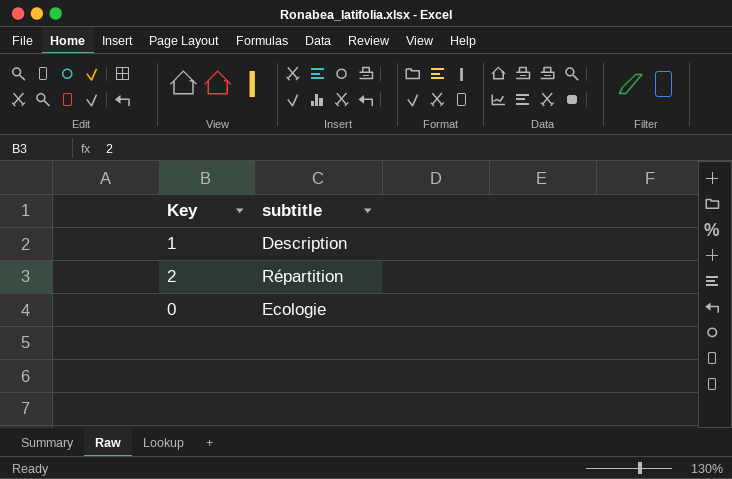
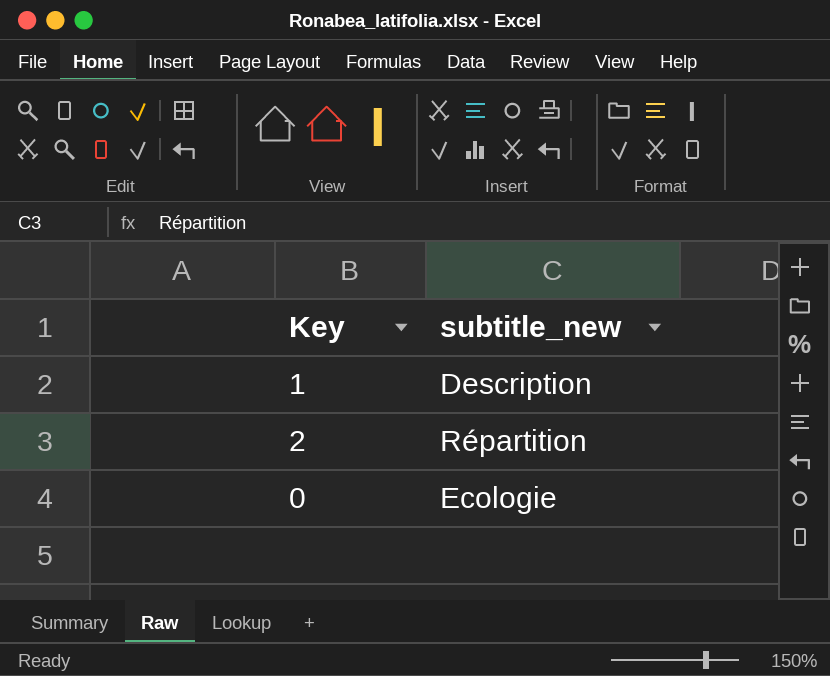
column name: subtitle -> subtitle_new

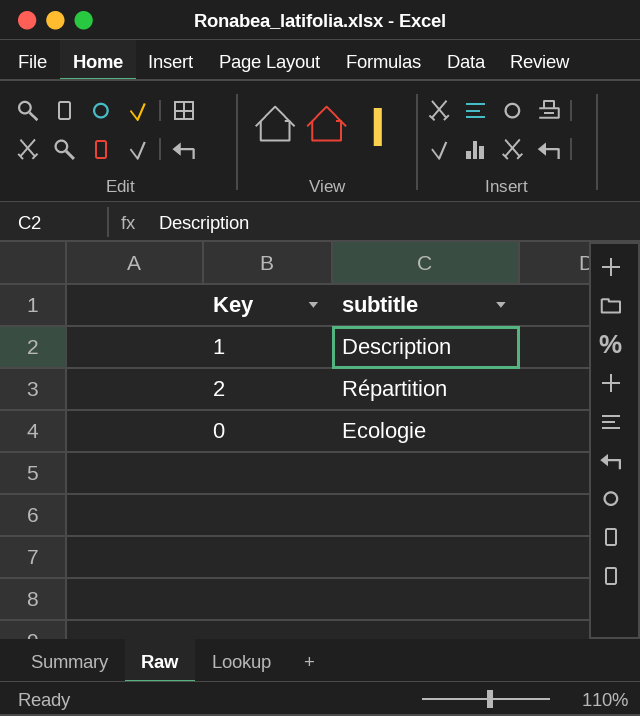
column name: subtitle_new -> subtitle

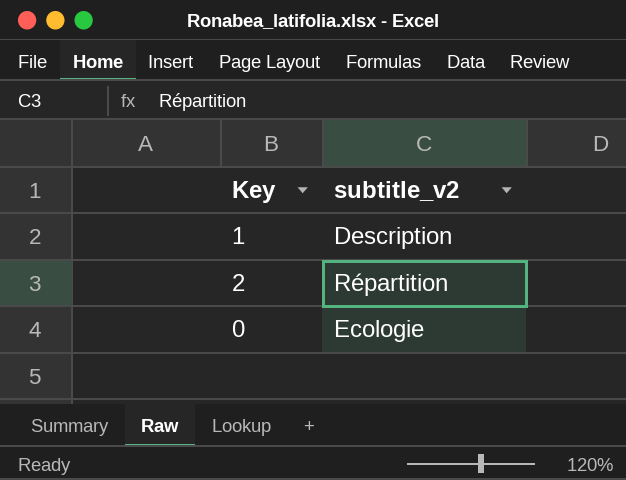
column name: subtitle -> subtitle_v2

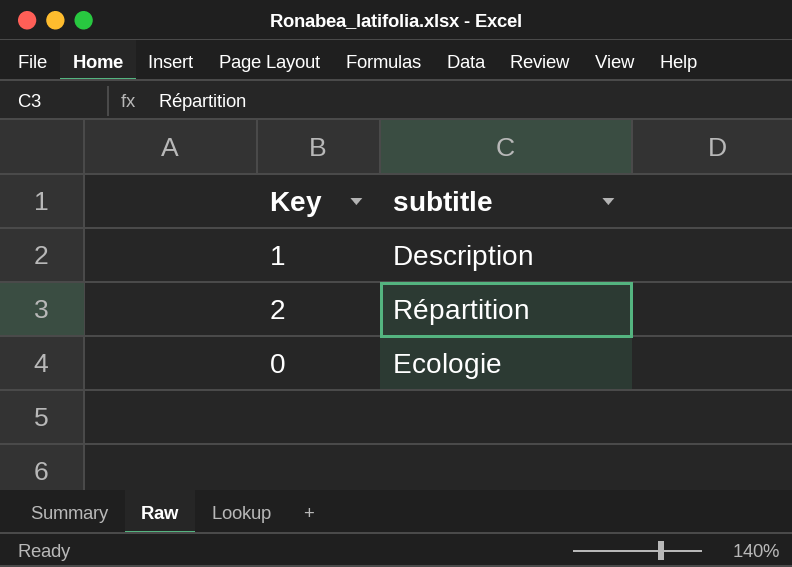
column name: subtitle_v2 -> subtitle

